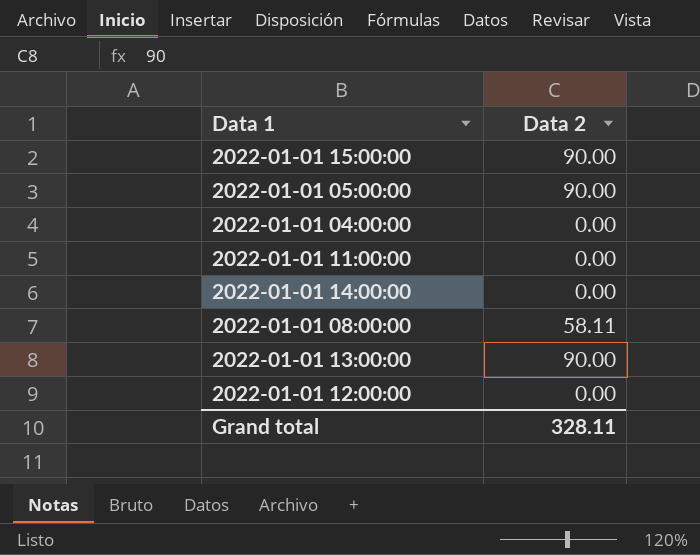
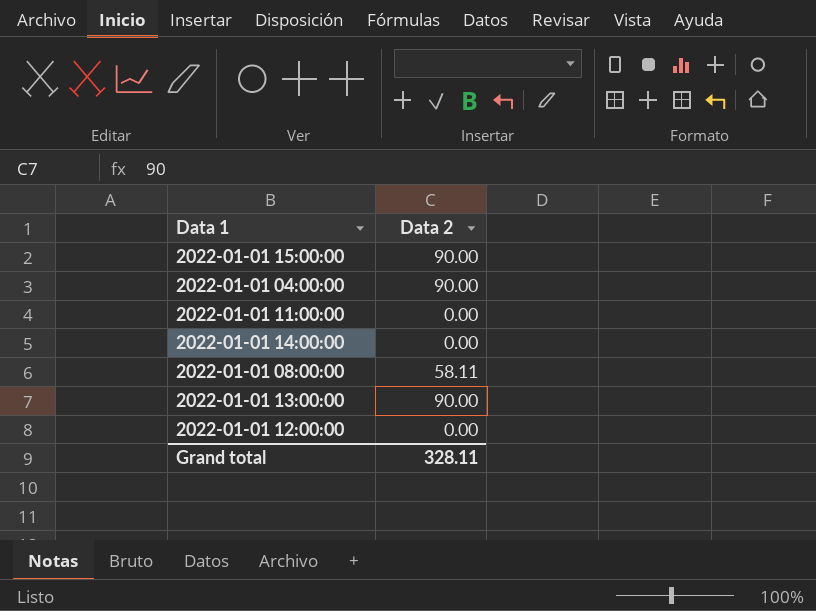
row 2022-01-01 05:00:00: 90.00 -> none
2022-01-01 04:00:00 | Data 2: 0.00 -> 90.00

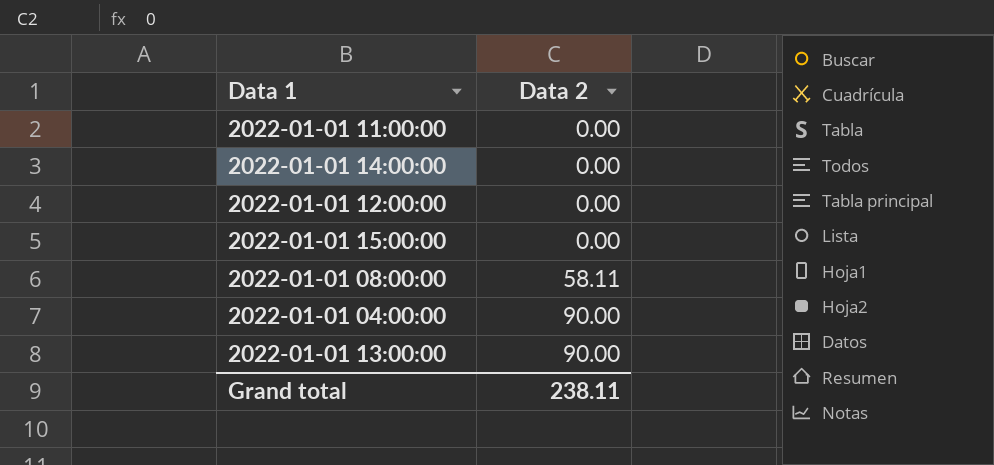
row order: none -> Data 2 ascending
2022-01-01 15:00:00 | Data 2: 90.00 -> 0.00
Grand total | Data 2: 328.11 -> 238.11

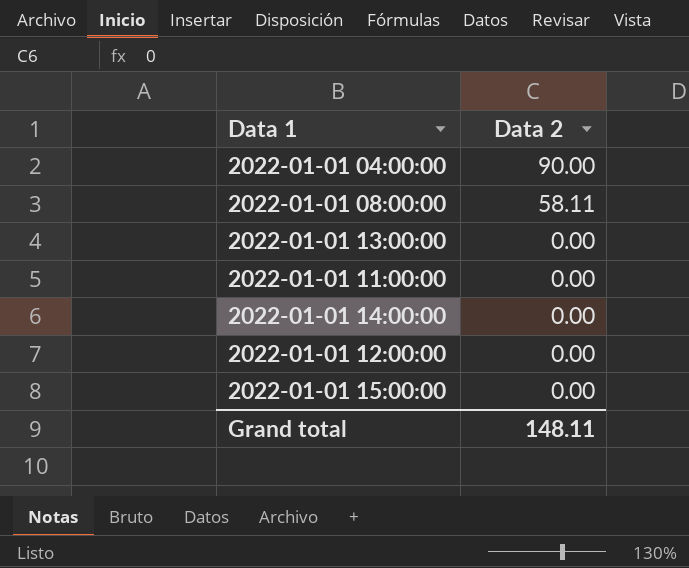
row order: Data 2 ascending -> Data 2 descending
2022-01-01 13:00:00 | Data 2: 90.00 -> 0.00
Grand total | Data 2: 238.11 -> 148.11

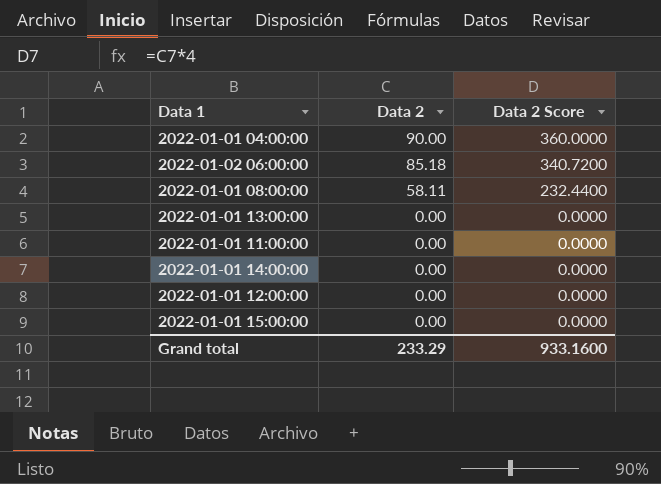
column Data 2 Score | formula: none -> [Data 2] * 4
row 2022-01-02 06:00:00: none -> 85.18 | 340.7200
Grand total | Data 2: 148.11 -> 233.29

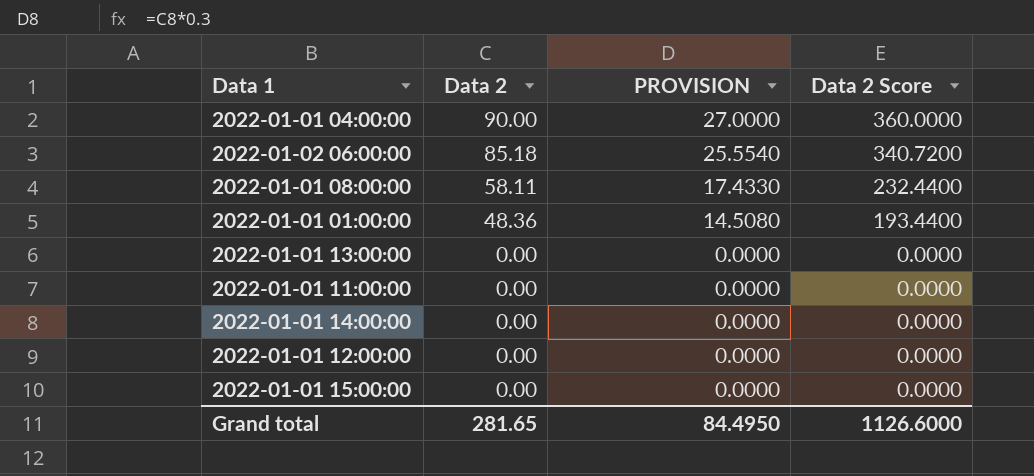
column PROVISION | formula: none -> [Data 2] * 0.3
row 2022-01-01 01:00:00: none -> 48.36 | 14.5080 | 193.4400
Grand total | Data 2: 233.29 -> 281.65
Grand total | Data 2 Score: 933.1600 -> 1126.6000

